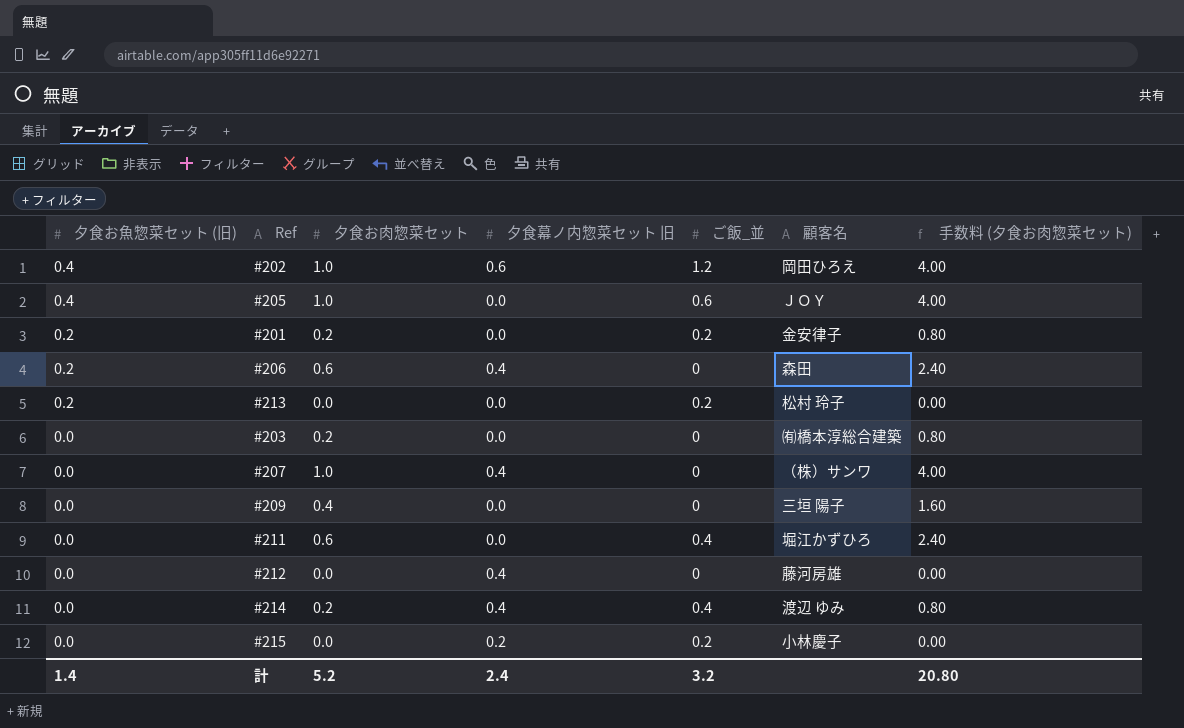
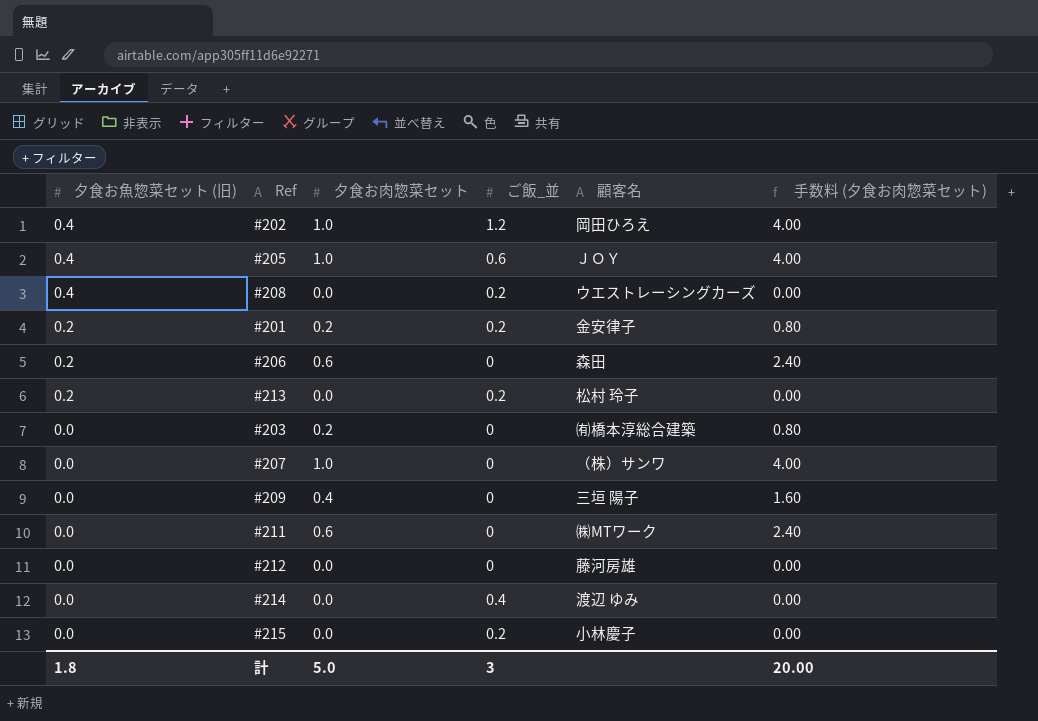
column 夕食幕ノ内惣菜セット 旧 | position: 4 -> none
row #208: none -> 0.4 | 0.0 | 0.2 | ウエストレーシングカーズ | 0.00
#211 | ご飯_並: 0.4 -> 0
#211 | 顧客名: 堀江かずひろ -> ㈱MTワーク
#214 | 夕食お肉惣菜セット: 0.2 -> 0.0
#214 | 手数料 (夕食お肉惣菜セット): 0.80 -> 0.00
計 | 夕食お魚惣菜セット (旧): 1.4 -> 1.8
計 | 夕食お肉惣菜セット: 5.2 -> 5.0
計 | ご飯_並: 3.2 -> 3
計 | 手数料 (夕食お肉惣菜セット): 20.80 -> 20.00

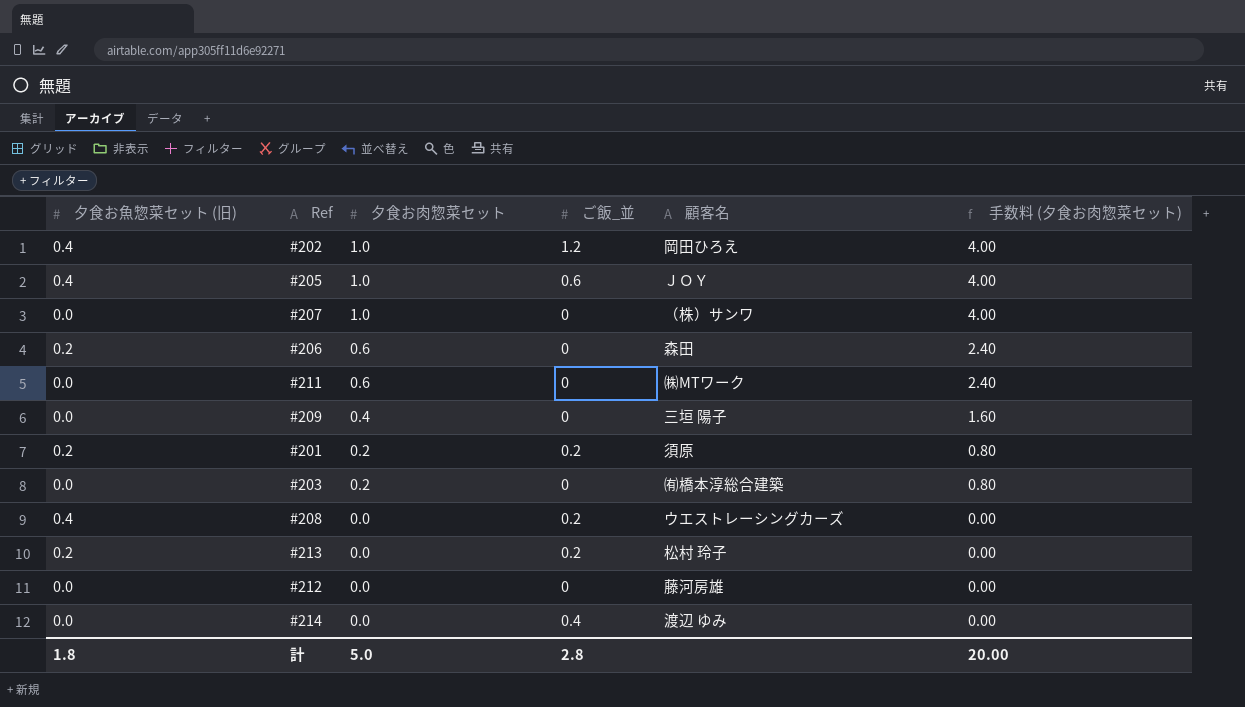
row order: 夕食お魚惣菜セット (旧) descending -> 夕食お肉惣菜セット descending
row #215: 0.0 | 0.0 | 0.2 | 小林慶子 | 0.00 -> none
#201 | 顧客名: 金安律子 -> 須原
計 | ご飯_並: 3 -> 2.8

